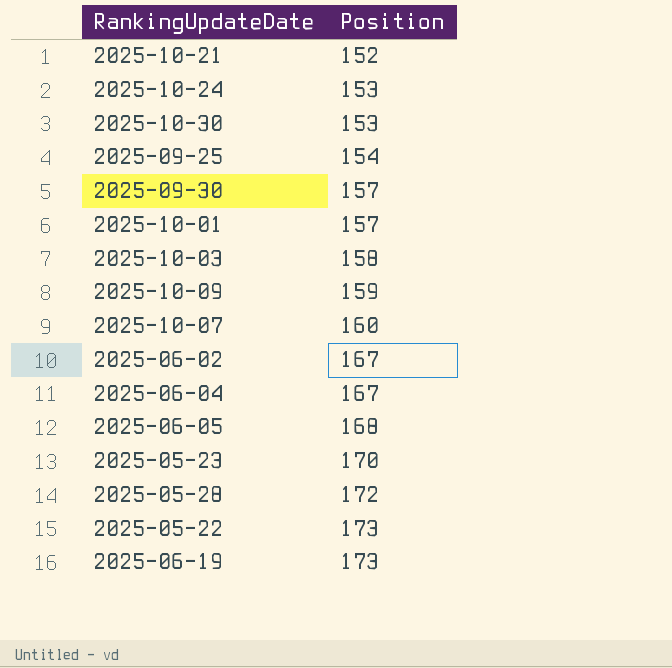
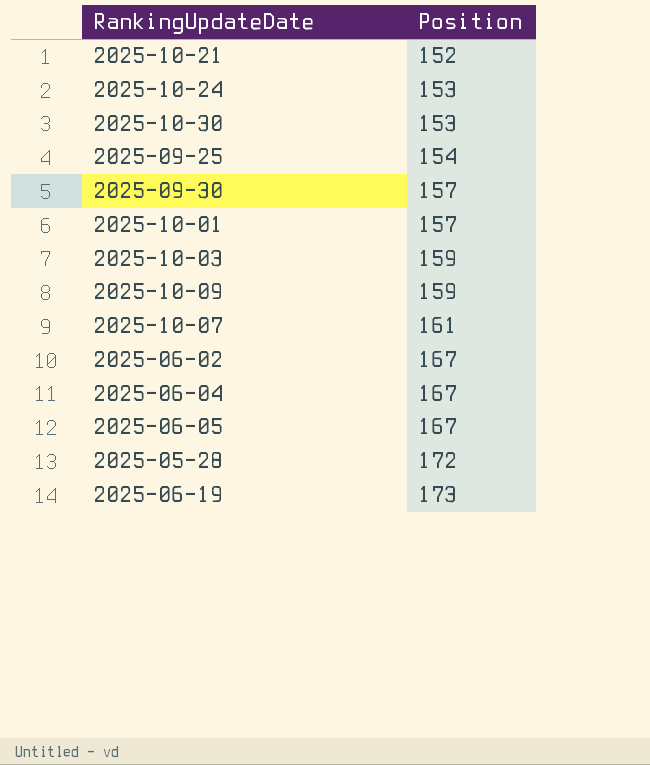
row 2025-05-23: 170 -> none
row 2025-05-22: 173 -> none
2025-10-03 | Position: 158 -> 159
2025-10-07 | Position: 160 -> 161
2025-06-05 | Position: 168 -> 167

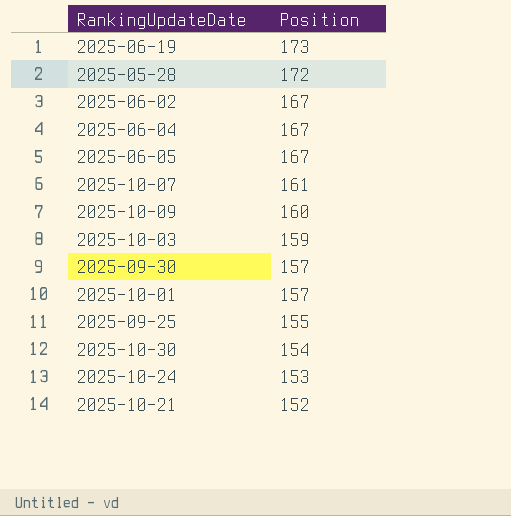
row order: Position ascending -> Position descending
2025-10-09 | Position: 159 -> 160
2025-09-25 | Position: 154 -> 155
2025-10-30 | Position: 153 -> 154

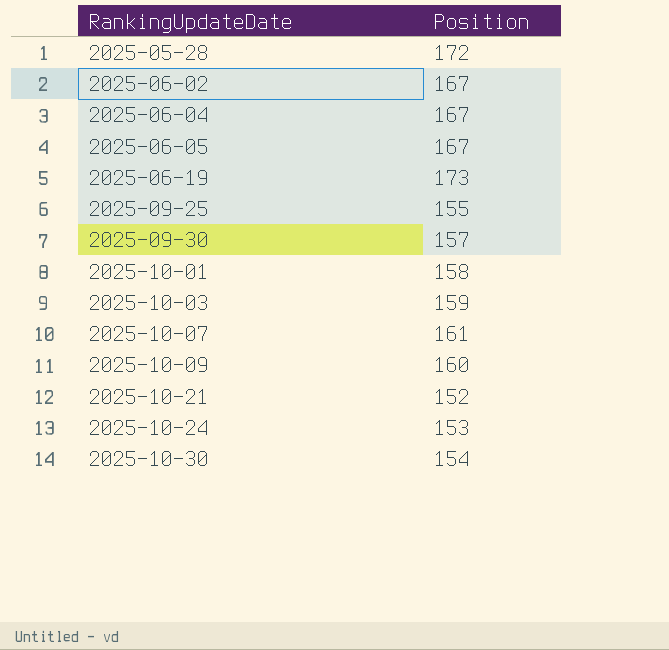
row order: Position descending -> RankingUpdateDate ascending
2025-10-01 | Position: 157 -> 158

